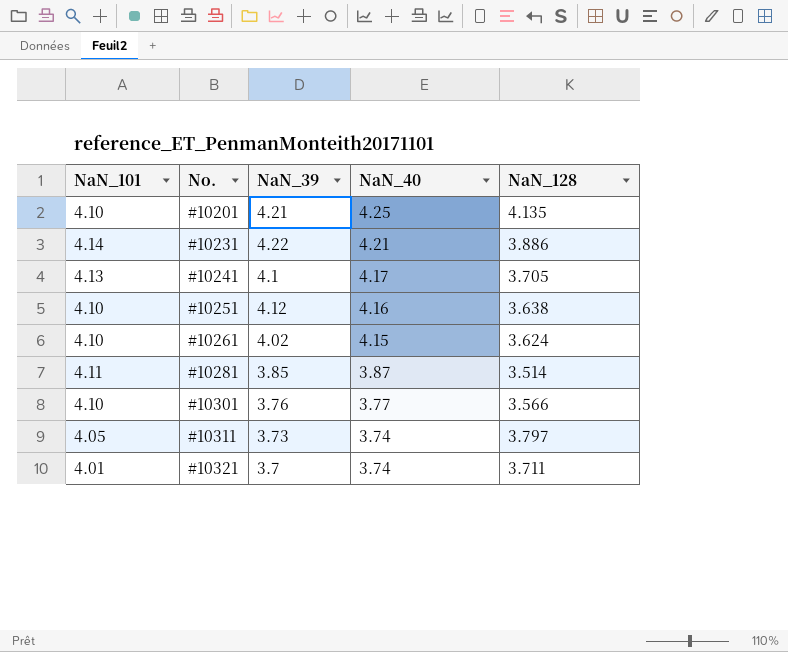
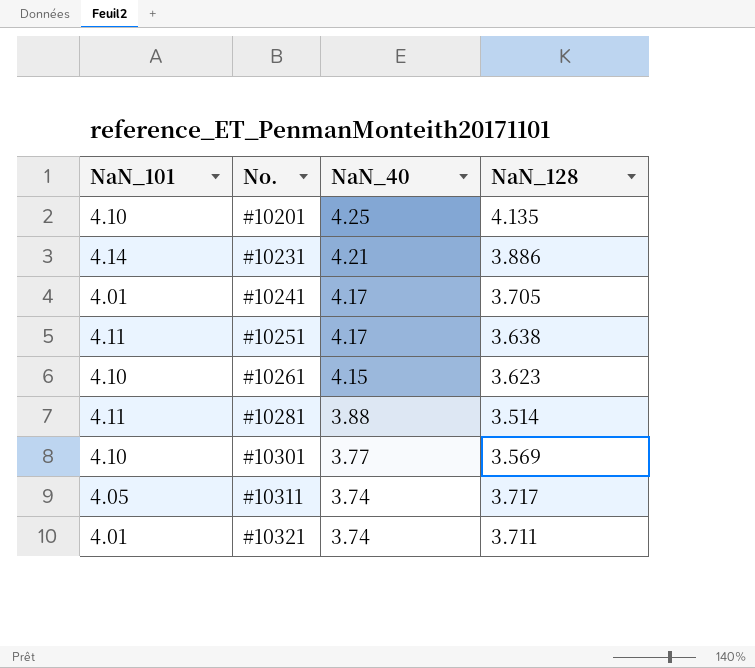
column NaN_39 | position: 3 -> none
#10241 | NaN_101: 4.13 -> 4.01
#10251 | NaN_101: 4.10 -> 4.11
#10251 | NaN_40: 4.16 -> 4.17
#10261 | NaN_128: 3.624 -> 3.623
#10281 | NaN_40: 3.87 -> 3.88
#10301 | NaN_128: 3.566 -> 3.569
#10311 | NaN_128: 3.797 -> 3.717

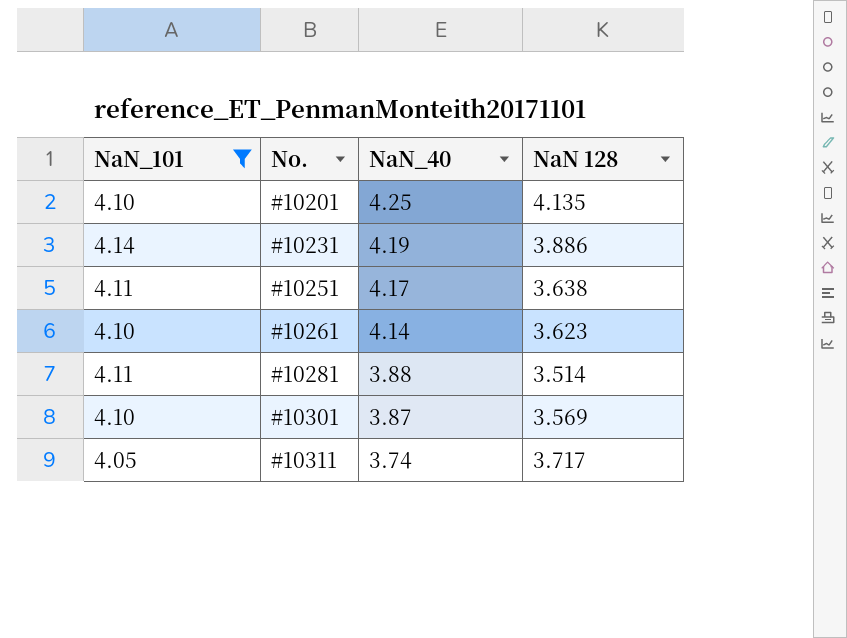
filter: none -> NaN_101 != 4.01
column name: NaN_128 -> NaN 128
#10231 | NaN_40: 4.21 -> 4.19
#10261 | NaN_40: 4.15 -> 4.14
#10301 | NaN_40: 3.77 -> 3.87

